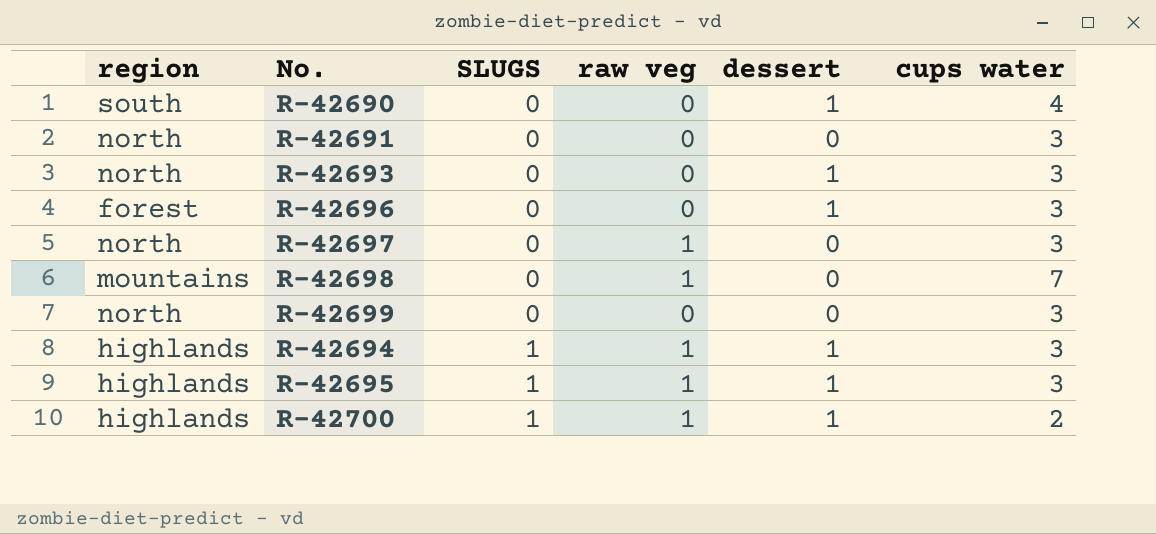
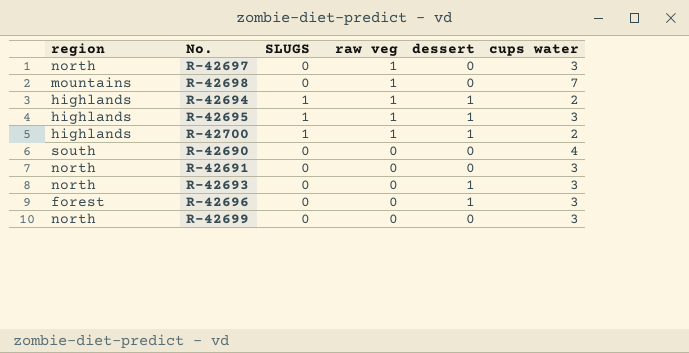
row order: SLUGS ascending -> raw veg descending
R-42694 | cups water: 3 -> 2
R-42690 | dessert: 1 -> 0

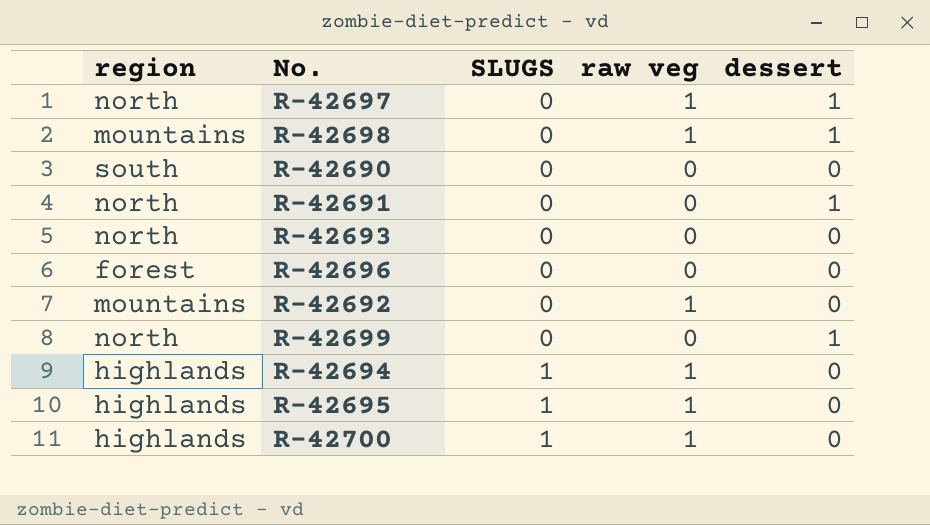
row order: raw veg descending -> SLUGS ascending
column cups water | position: 6 -> none
R-42697 | dessert: 0 -> 1
R-42698 | dessert: 0 -> 1
R-42691 | dessert: 0 -> 1
R-42693 | dessert: 1 -> 0
R-42696 | dessert: 1 -> 0
row R-42692: none -> mountains | 0 | 1 | 0
R-42699 | dessert: 0 -> 1
R-42694 | dessert: 1 -> 0
R-42695 | dessert: 1 -> 0
R-42700 | dessert: 1 -> 0

